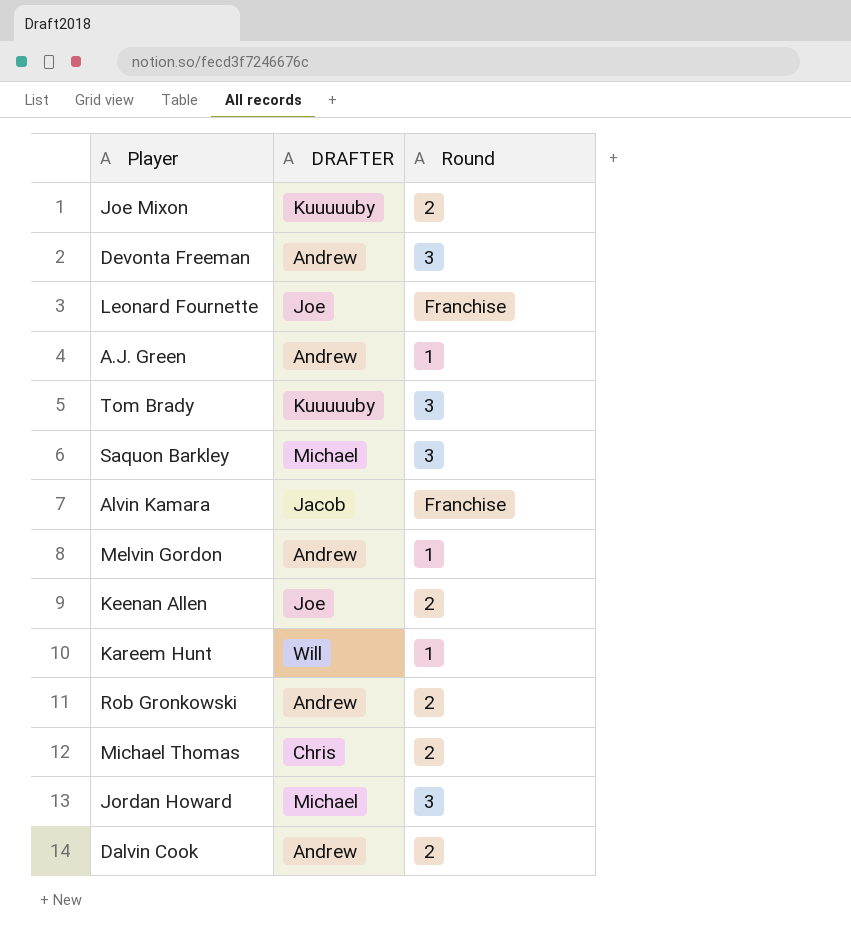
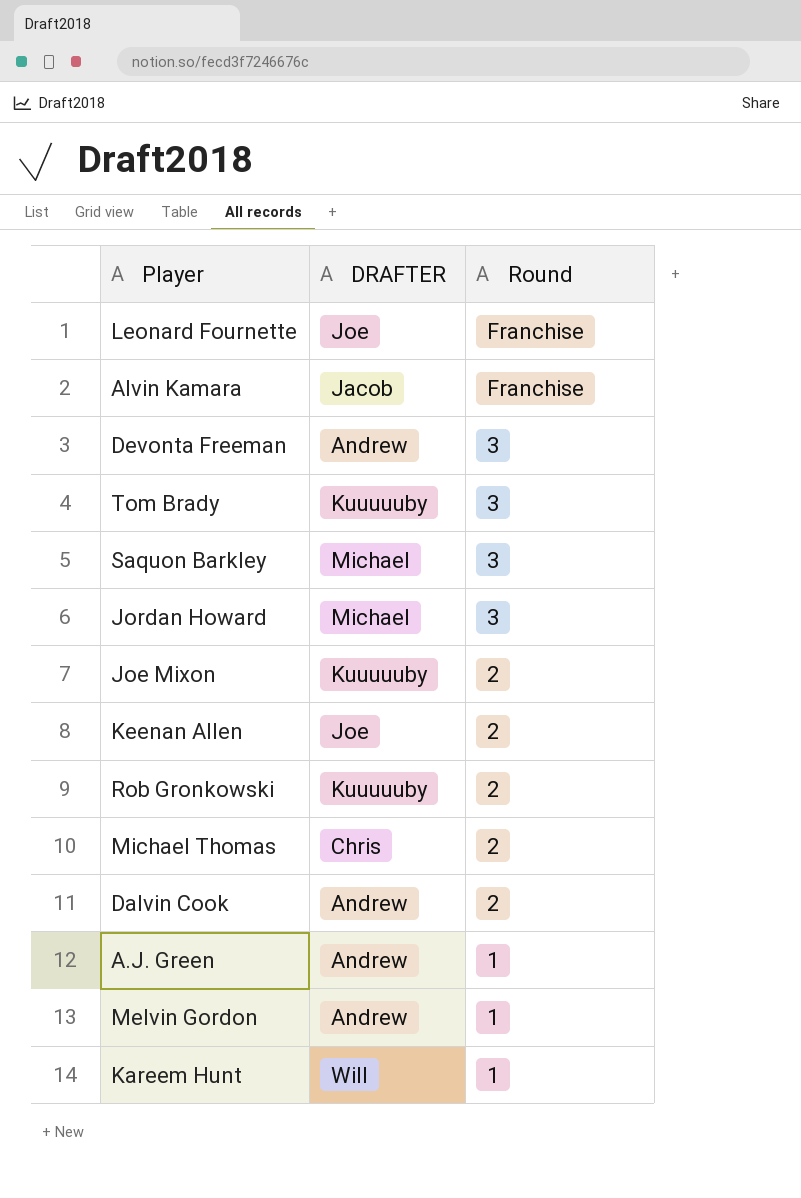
row order: none -> Round descending
Rob Gronkowski | DRAFTER: Andrew -> Kuuuuuby

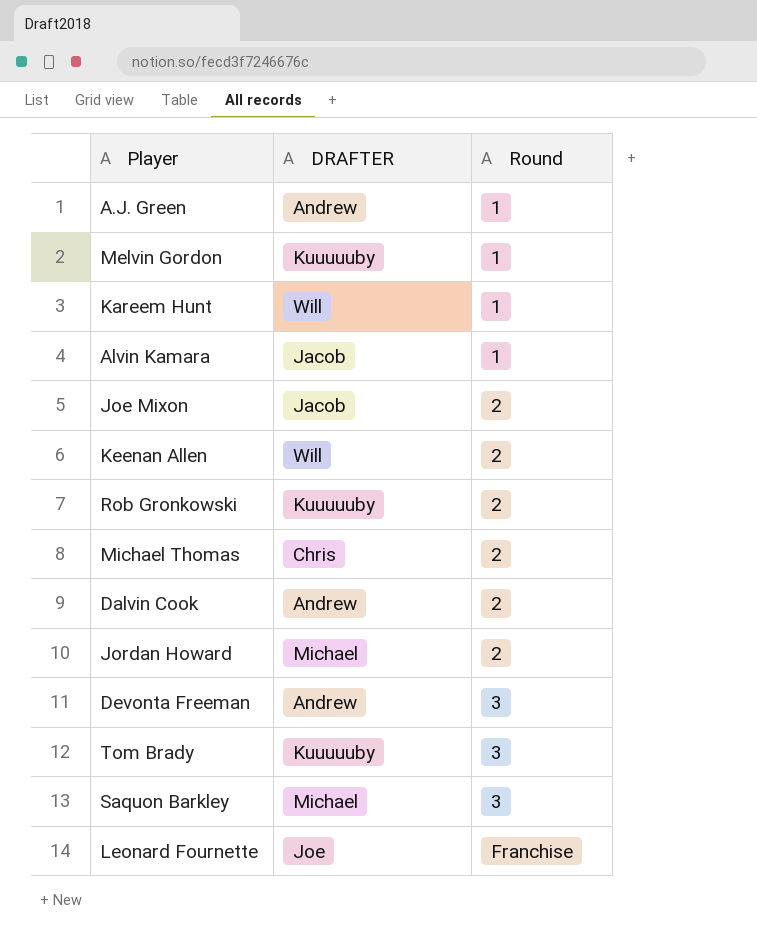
row order: Round descending -> Round ascending
Melvin Gordon | DRAFTER: Andrew -> Kuuuuuby
Alvin Kamara | Round: Franchise -> 1
Joe Mixon | DRAFTER: Kuuuuuby -> Jacob
Keenan Allen | DRAFTER: Joe -> Will
Jordan Howard | Round: 3 -> 2

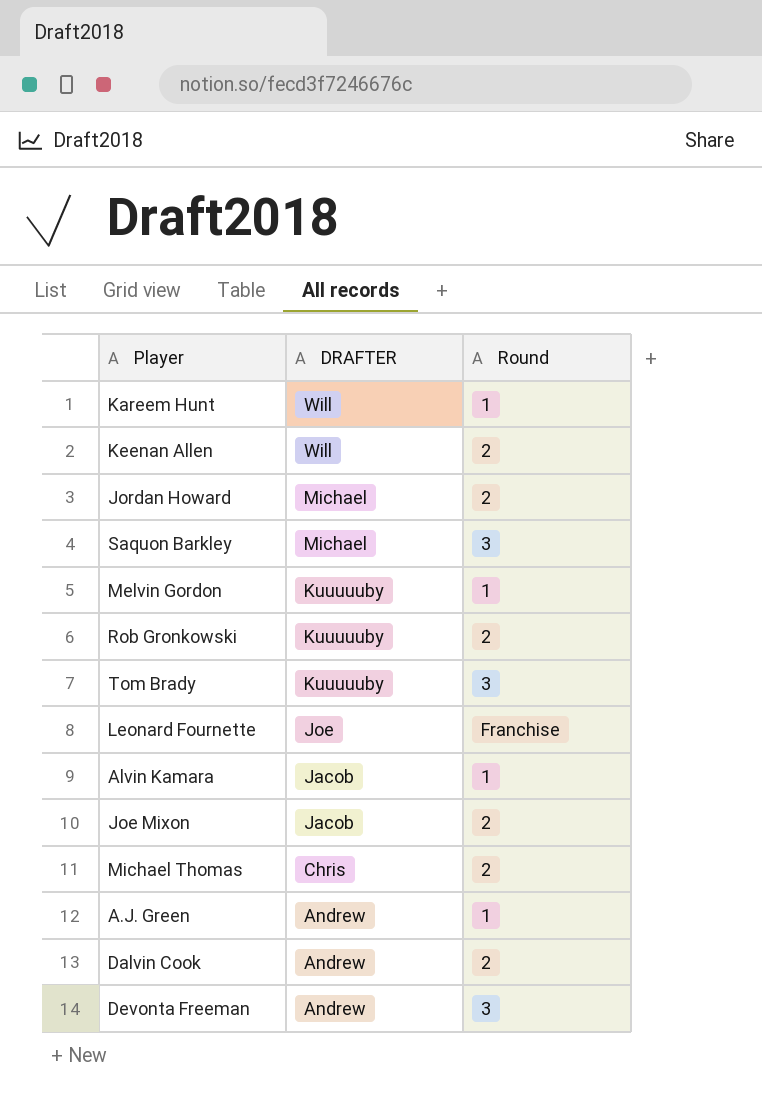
row order: Round ascending -> DRAFTER descending

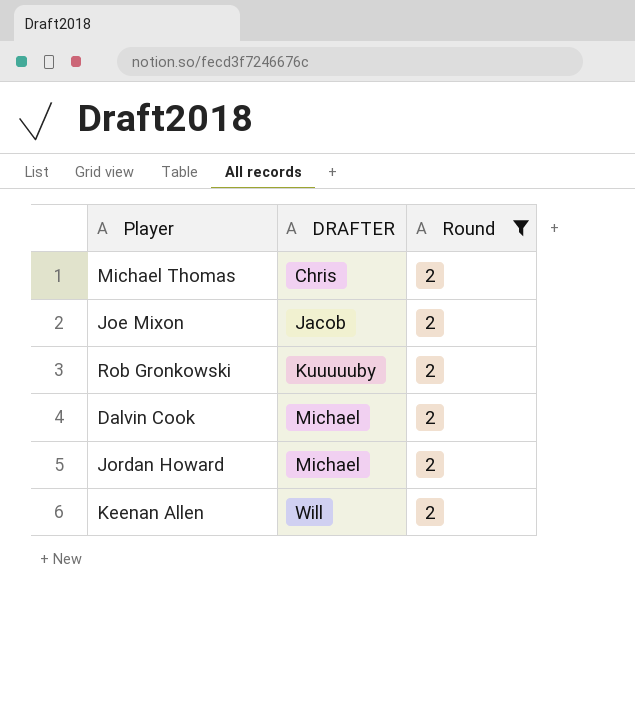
filter: none -> Round = 2
row order: DRAFTER descending -> DRAFTER ascending
Dalvin Cook | DRAFTER: Andrew -> Michael

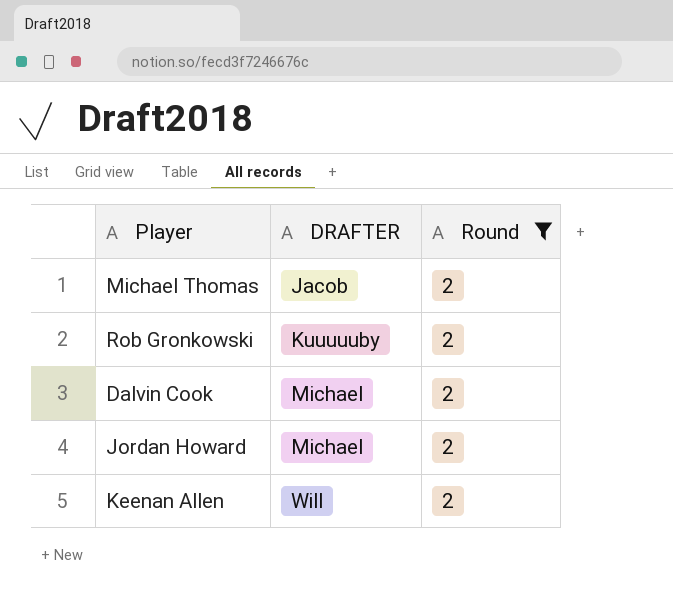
row Joe Mixon: Jacob | 2 -> none
Michael Thomas | DRAFTER: Chris -> Jacob

